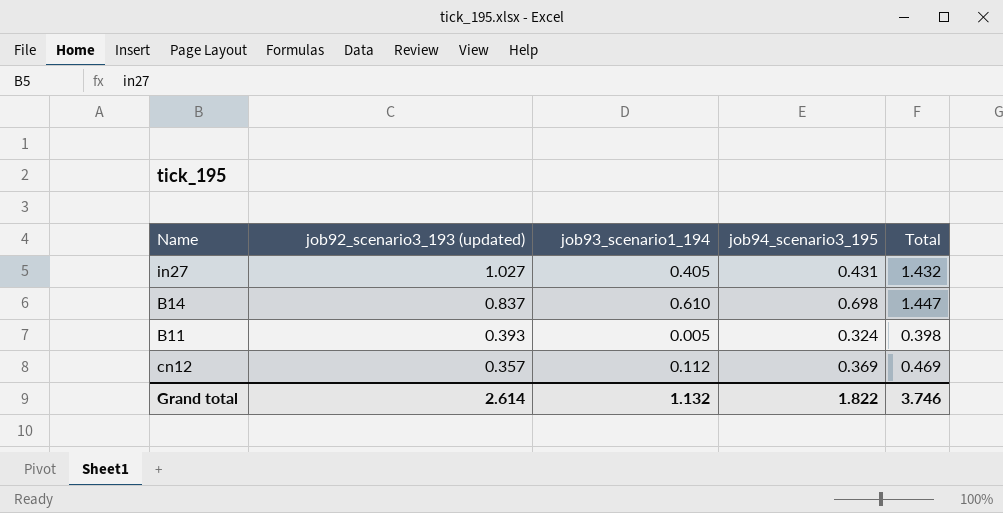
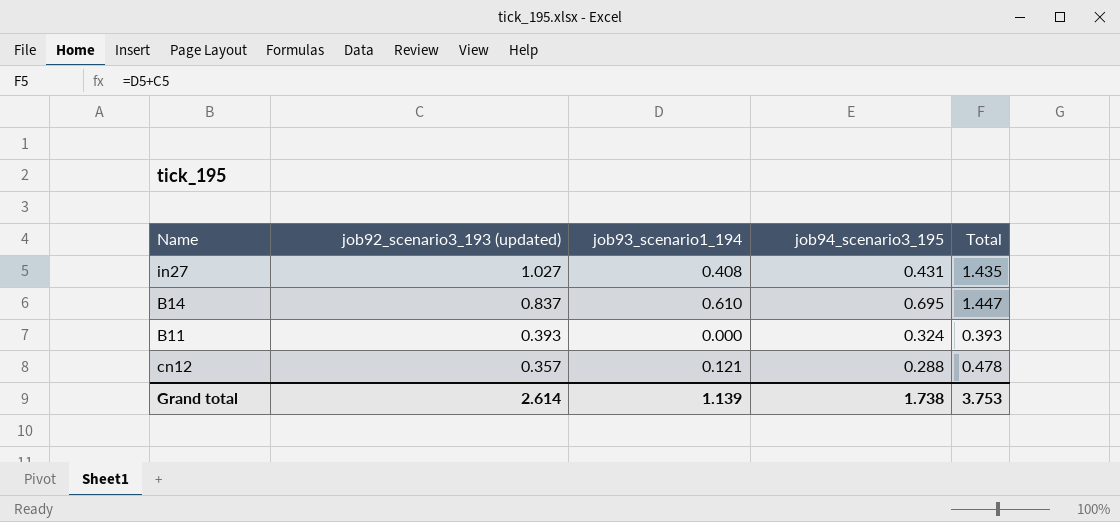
in27 | job93_scenario1_194: 0.405 -> 0.408
in27 | Total: 1.432 -> 1.435
B14 | job94_scenario3_195: 0.698 -> 0.695
B11 | job93_scenario1_194: 0.005 -> 0.000
B11 | Total: 0.398 -> 0.393
cn12 | job93_scenario1_194: 0.112 -> 0.121
cn12 | job94_scenario3_195: 0.369 -> 0.288
cn12 | Total: 0.469 -> 0.478
Grand total | job93_scenario1_194: 1.132 -> 1.139
Grand total | job94_scenario3_195: 1.822 -> 1.738
Grand total | Total: 3.746 -> 3.753

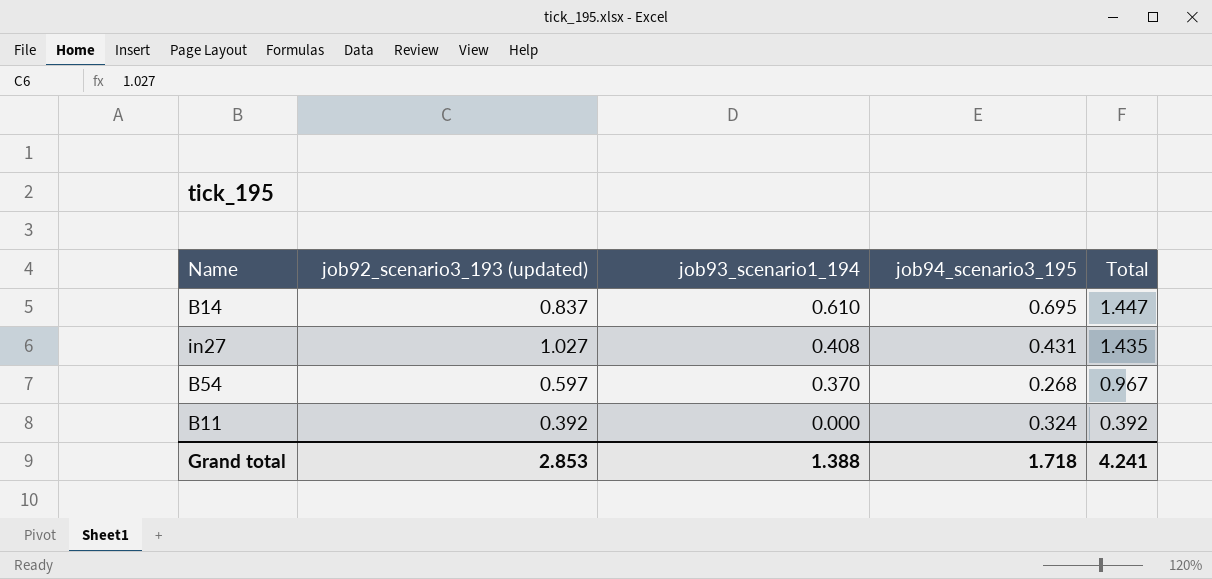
row order: job92_scenario3_193 (updated) descending -> job93_scenario1_194 descending
row cn12: 0.357 | 0.121 | 0.288 | 0.478 -> none
row B54: none -> 0.597 | 0.370 | 0.268 | 0.967
B11 | job92_scenario3_193 (updated): 0.393 -> 0.392
B11 | Total: 0.393 -> 0.392
Grand total | job92_scenario3_193 (updated): 2.614 -> 2.853
Grand total | job93_scenario1_194: 1.139 -> 1.388
Grand total | job94_scenario3_195: 1.738 -> 1.718
Grand total | Total: 3.753 -> 4.241

